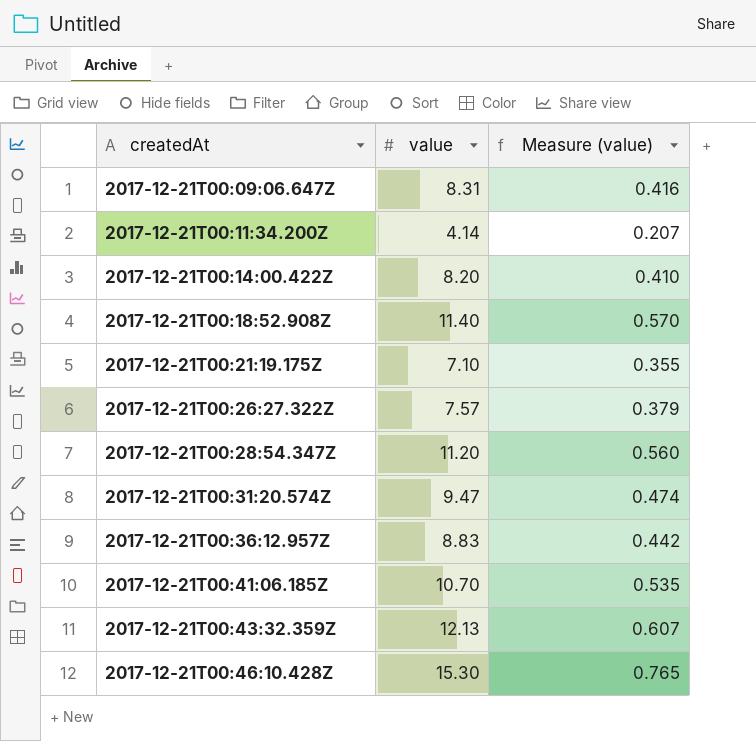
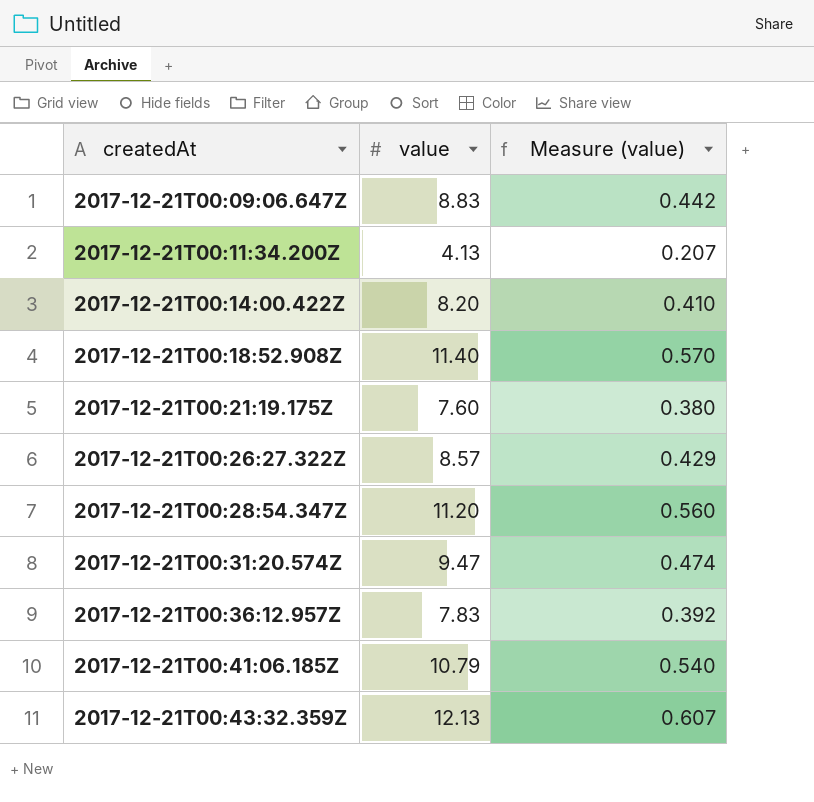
row 2017-12-21T00:46:10.428Z: 15.30 | 0.765 -> none
2017-12-21T00:09:06.647Z | value: 8.31 -> 8.83
2017-12-21T00:09:06.647Z | Measure (value): 0.416 -> 0.442
2017-12-21T00:11:34.200Z | value: 4.14 -> 4.13
2017-12-21T00:21:19.175Z | value: 7.10 -> 7.60
2017-12-21T00:21:19.175Z | Measure (value): 0.355 -> 0.380
2017-12-21T00:26:27.322Z | value: 7.57 -> 8.57
2017-12-21T00:26:27.322Z | Measure (value): 0.379 -> 0.429
2017-12-21T00:36:12.957Z | value: 8.83 -> 7.83
2017-12-21T00:36:12.957Z | Measure (value): 0.442 -> 0.392
2017-12-21T00:41:06.185Z | value: 10.70 -> 10.79
2017-12-21T00:41:06.185Z | Measure (value): 0.535 -> 0.540

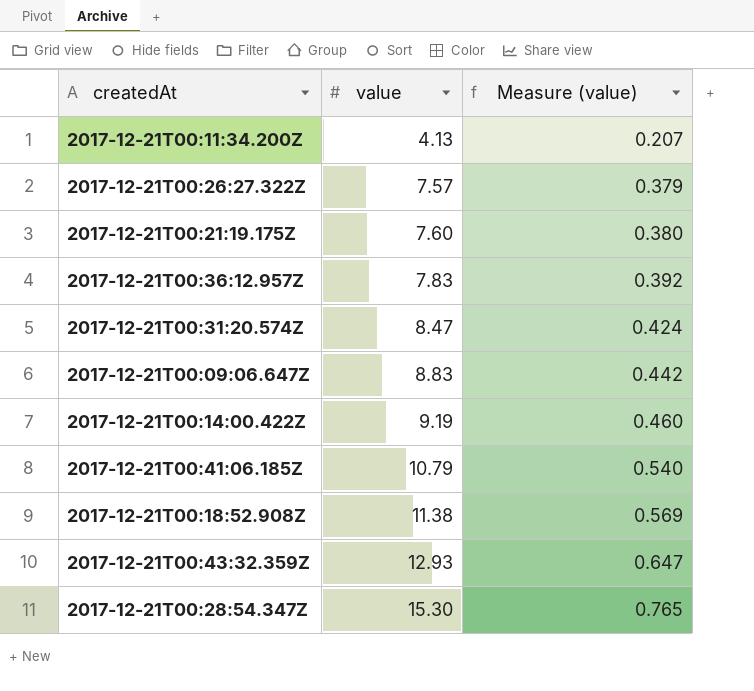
row order: createdAt ascending -> value ascending
2017-12-21T00:26:27.322Z | value: 8.57 -> 7.57
2017-12-21T00:26:27.322Z | Measure (value): 0.429 -> 0.379
2017-12-21T00:31:20.574Z | value: 9.47 -> 8.47
2017-12-21T00:31:20.574Z | Measure (value): 0.474 -> 0.424
2017-12-21T00:14:00.422Z | value: 8.20 -> 9.19
2017-12-21T00:14:00.422Z | Measure (value): 0.410 -> 0.460
2017-12-21T00:18:52.908Z | value: 11.40 -> 11.38
2017-12-21T00:18:52.908Z | Measure (value): 0.570 -> 0.569
2017-12-21T00:43:32.359Z | value: 12.13 -> 12.93
2017-12-21T00:43:32.359Z | Measure (value): 0.607 -> 0.647
2017-12-21T00:28:54.347Z | value: 11.20 -> 15.30
2017-12-21T00:28:54.347Z | Measure (value): 0.560 -> 0.765

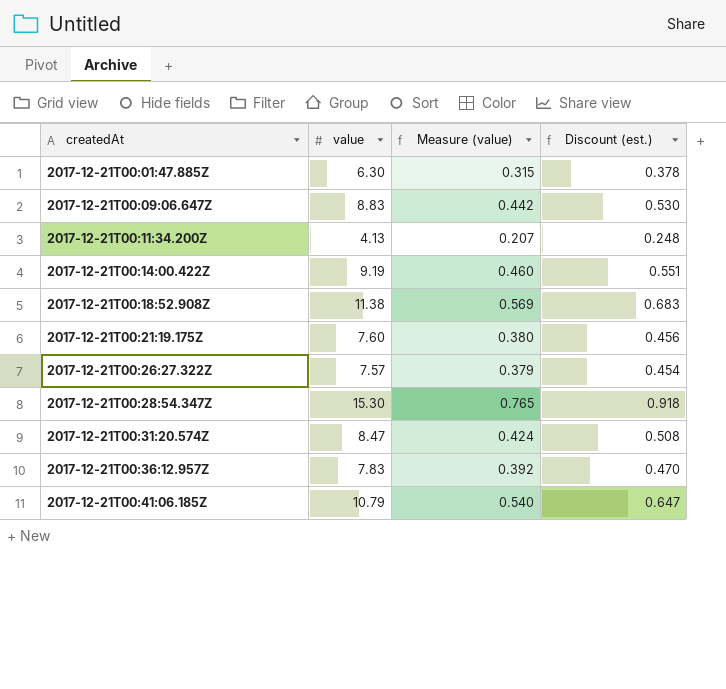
row order: value ascending -> createdAt ascending
column Discount (est.) | formula: none -> [value] * 0.06
row 2017-12-21T00:43:32.359Z: 12.93 | 0.647 -> none
row 2017-12-21T00:01:47.885Z: none -> 6.30 | 0.315 | 0.378

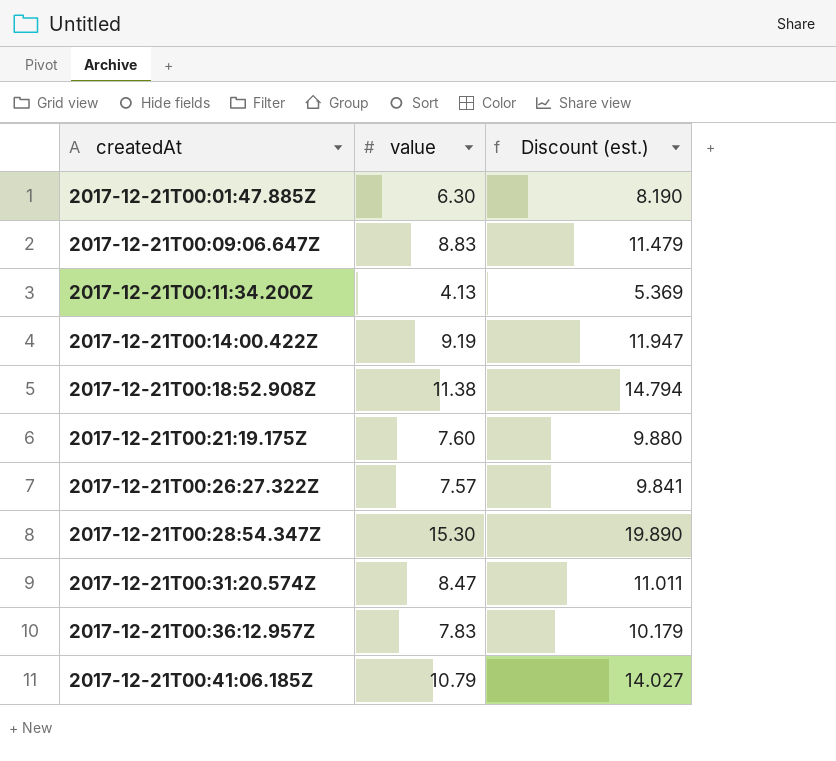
column Measure (value) | formula: [value] * 0.05 -> none
column Discount (est.) | formula: [value] * 0.06 -> [value] * 1.3

